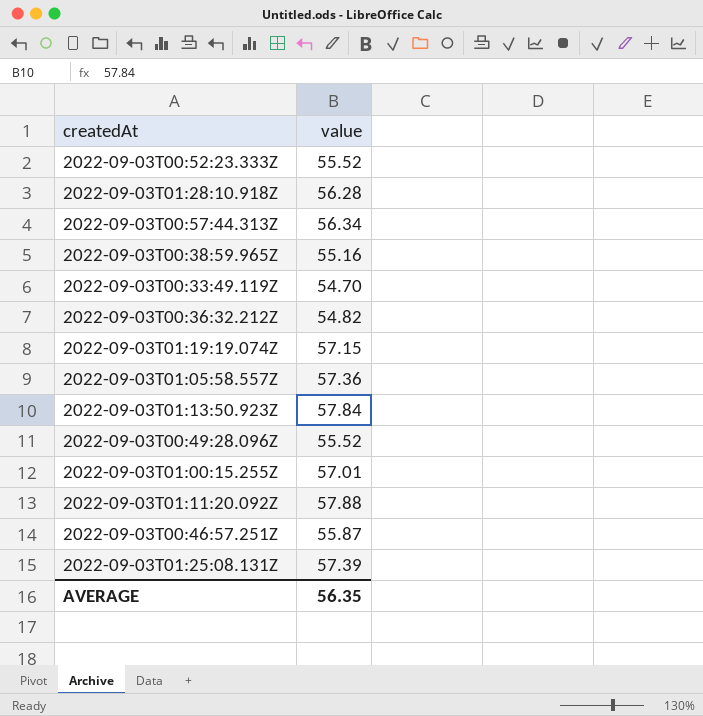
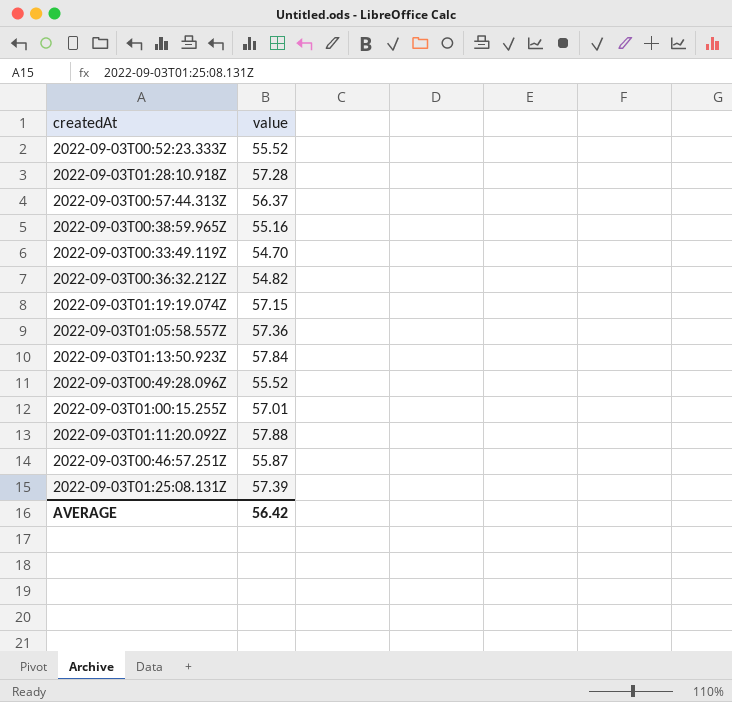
2022-09-03T01:28:10.918Z | value: 56.28 -> 57.28
2022-09-03T00:57:44.313Z | value: 56.34 -> 56.37
AVERAGE | value: 56.35 -> 56.42

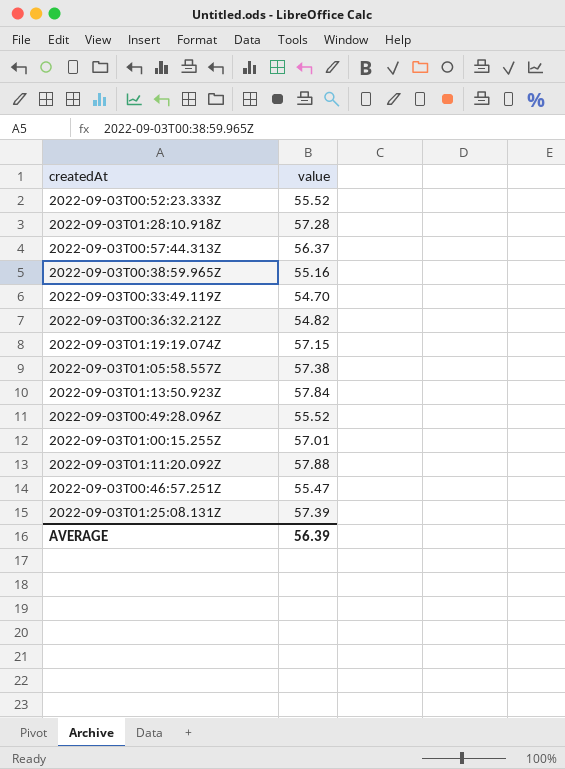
2022-09-03T01:05:58.557Z | value: 57.36 -> 57.38
2022-09-03T00:46:57.251Z | value: 55.87 -> 55.47
AVERAGE | value: 56.42 -> 56.39

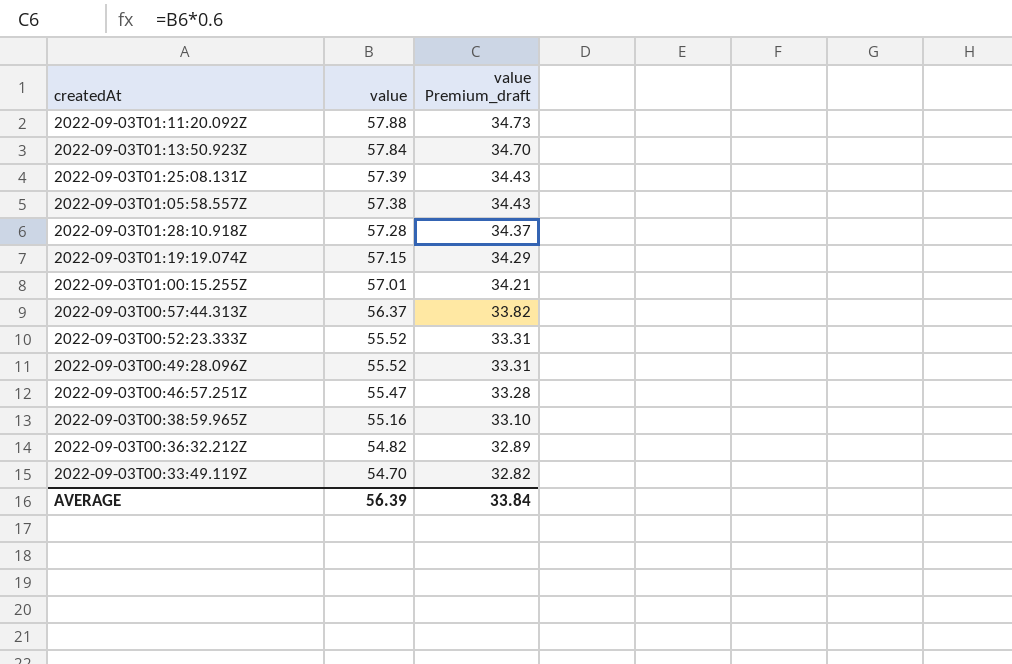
row order: none -> value descending
column value Premium_draft | formula: none -> [value] * 0.6

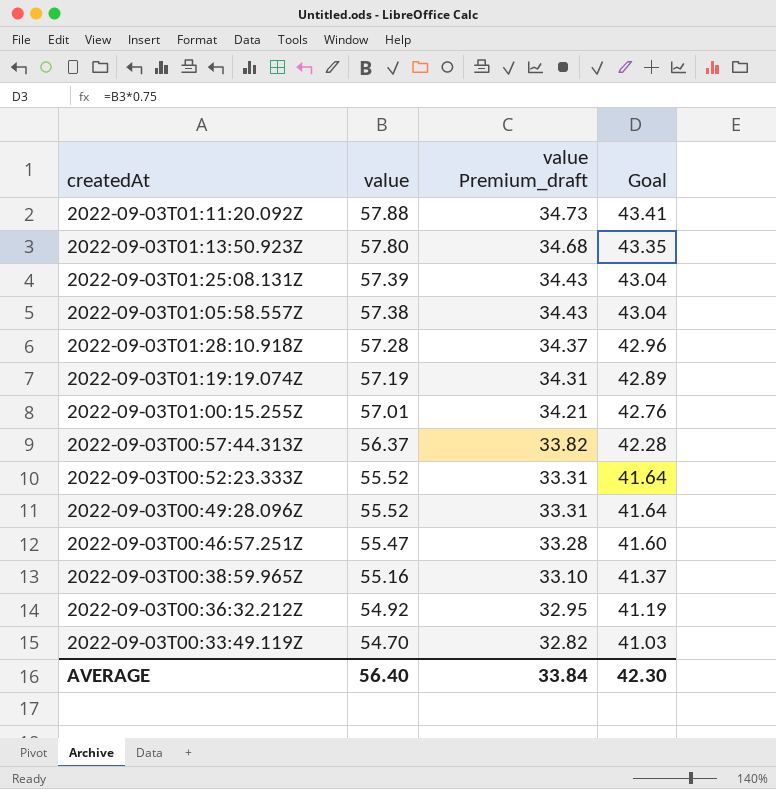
column Goal | formula: none -> [value] * 0.75
2022-09-03T01:13:50.923Z | value: 57.84 -> 57.80
2022-09-03T01:13:50.923Z | value Premium_draft: 34.70 -> 34.68
2022-09-03T01:19:19.074Z | value: 57.15 -> 57.19
2022-09-03T01:19:19.074Z | value Premium_draft: 34.29 -> 34.31
2022-09-03T00:36:32.212Z | value: 54.82 -> 54.92
2022-09-03T00:36:32.212Z | value Premium_draft: 32.89 -> 32.95
AVERAGE | value: 56.39 -> 56.40

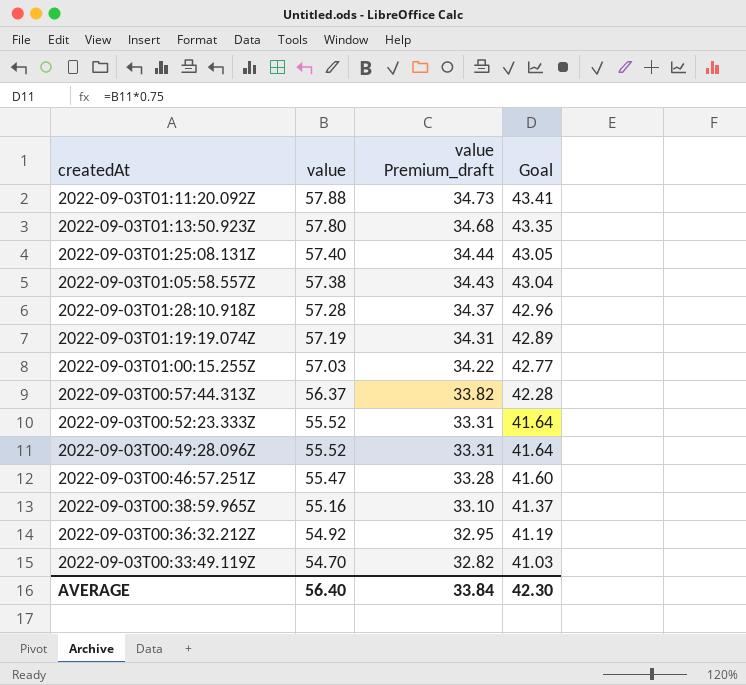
2022-09-03T01:25:08.131Z | value: 57.39 -> 57.40
2022-09-03T01:25:08.131Z | value Premium_draft: 34.43 -> 34.44
2022-09-03T01:25:08.131Z | Goal: 43.04 -> 43.05
2022-09-03T01:00:15.255Z | value: 57.01 -> 57.03
2022-09-03T01:00:15.255Z | value Premium_draft: 34.21 -> 34.22
2022-09-03T01:00:15.255Z | Goal: 42.76 -> 42.77

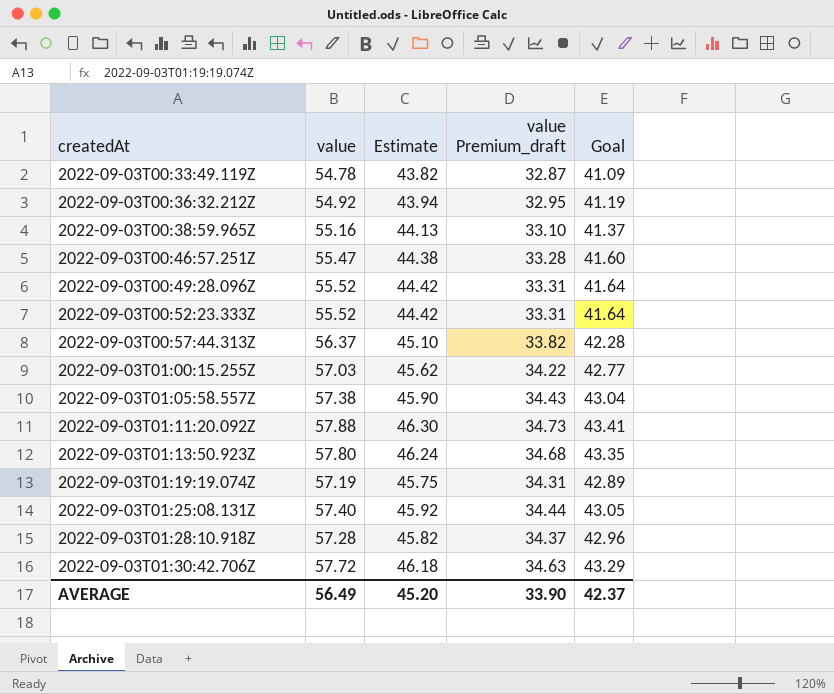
row order: value descending -> createdAt ascending
column Estimate | formula: none -> [value] * 0.8
2022-09-03T00:33:49.119Z | value: 54.70 -> 54.78
2022-09-03T00:33:49.119Z | value Premium_draft: 32.82 -> 32.87
2022-09-03T00:33:49.119Z | Goal: 41.03 -> 41.09
row 2022-09-03T01:30:42.706Z: none -> 57.72 | 46.18 | 34.63 | 43.29
AVERAGE | value: 56.40 -> 56.49
AVERAGE | value Premium_draft: 33.84 -> 33.90
AVERAGE | Goal: 42.30 -> 42.37

